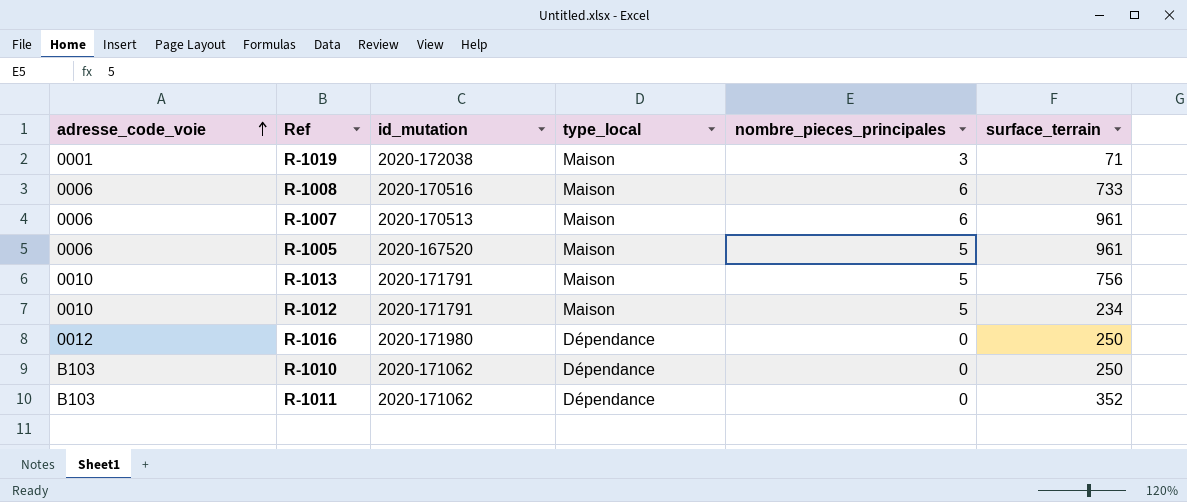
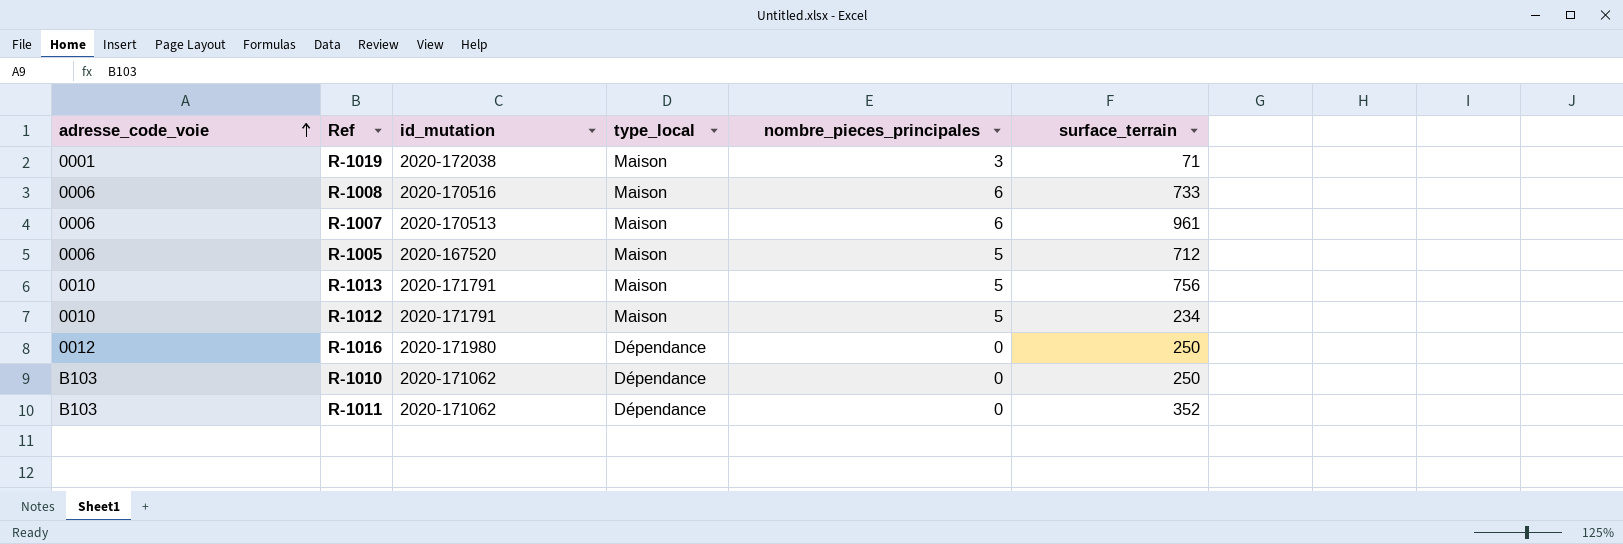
R-1005 | surface_terrain: 961 -> 712

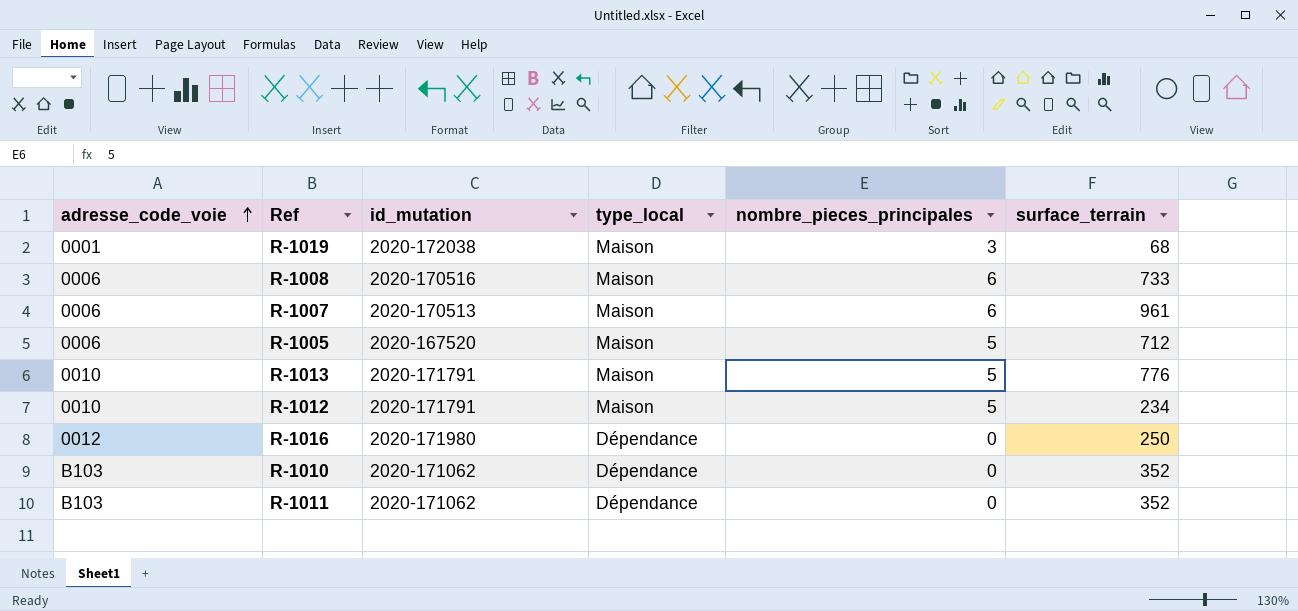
R-1019 | surface_terrain: 71 -> 68
R-1013 | surface_terrain: 756 -> 776
R-1010 | surface_terrain: 250 -> 352

